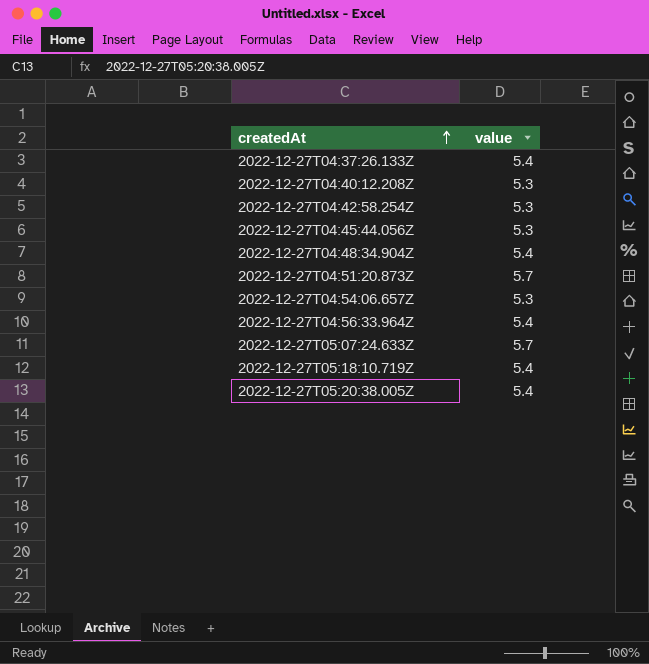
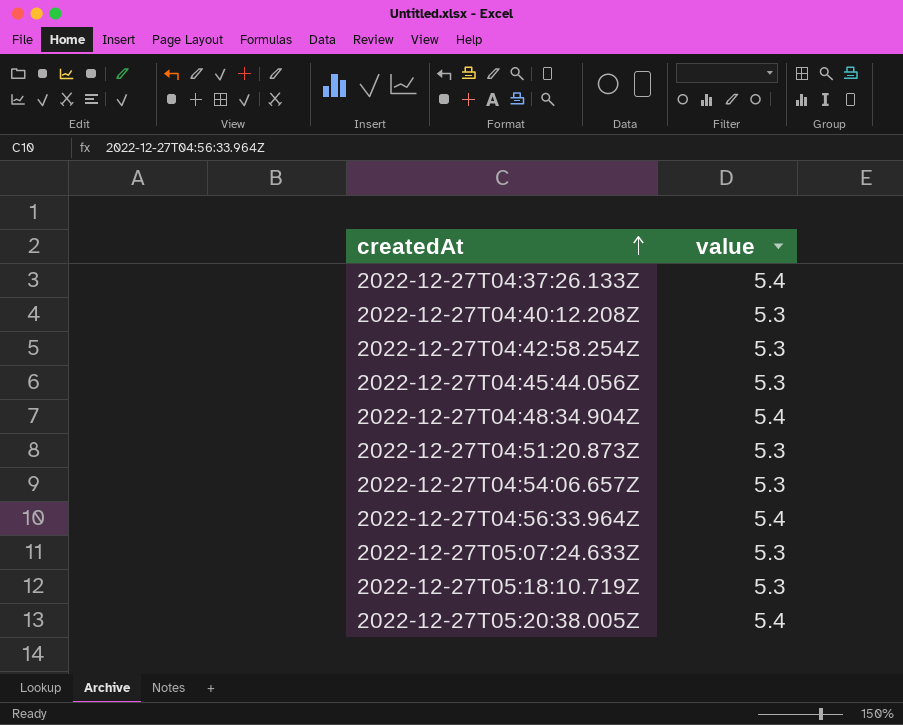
2022-12-27T04:51:20.873Z | value: 5.7 -> 5.3
2022-12-27T05:07:24.633Z | value: 5.7 -> 5.3
2022-12-27T05:18:10.719Z | value: 5.4 -> 5.3

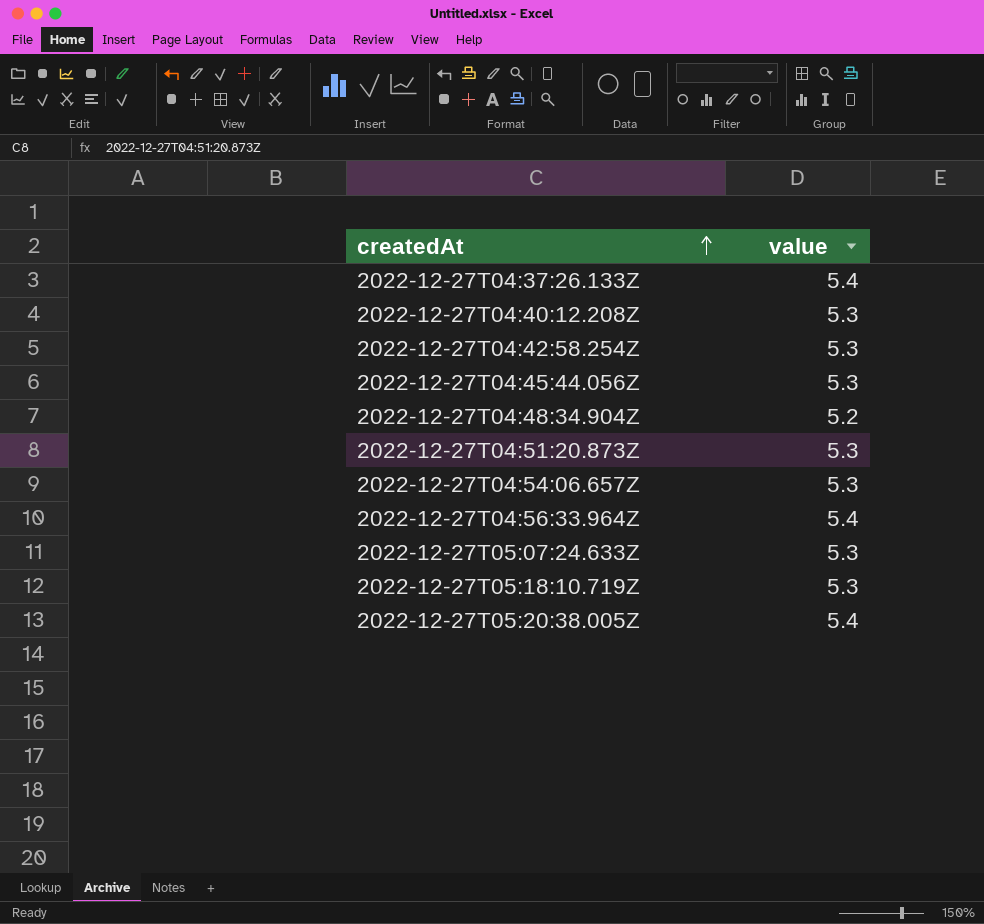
2022-12-27T04:48:34.904Z | value: 5.4 -> 5.2

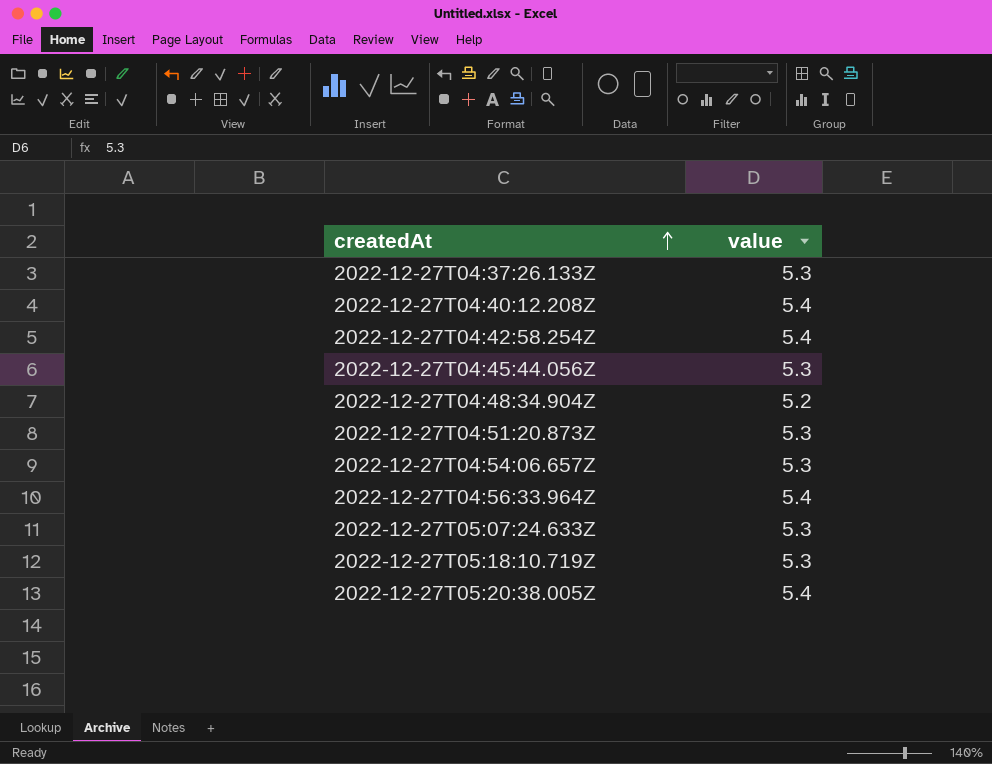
2022-12-27T04:37:26.133Z | value: 5.4 -> 5.3
2022-12-27T04:40:12.208Z | value: 5.3 -> 5.4
2022-12-27T04:42:58.254Z | value: 5.3 -> 5.4

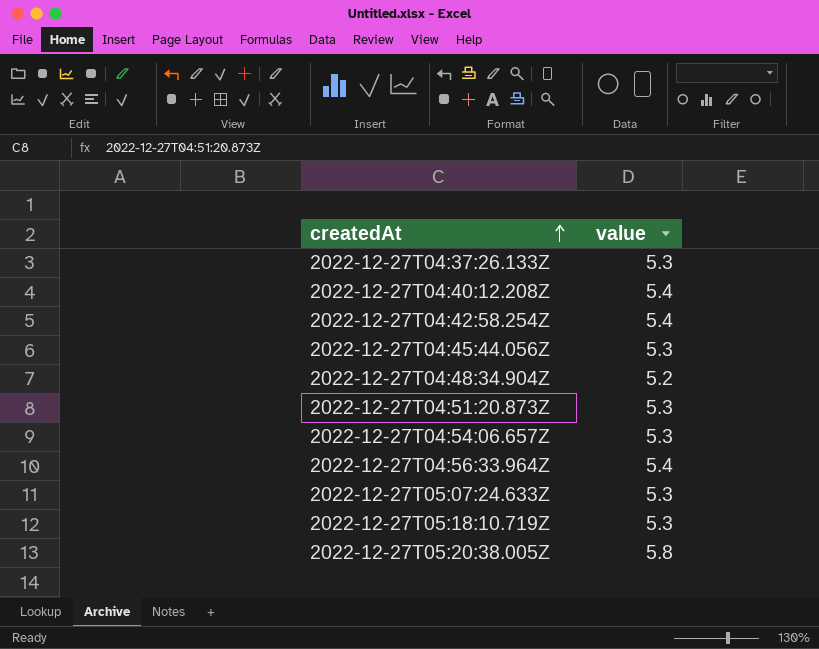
2022-12-27T05:20:38.005Z | value: 5.4 -> 5.8

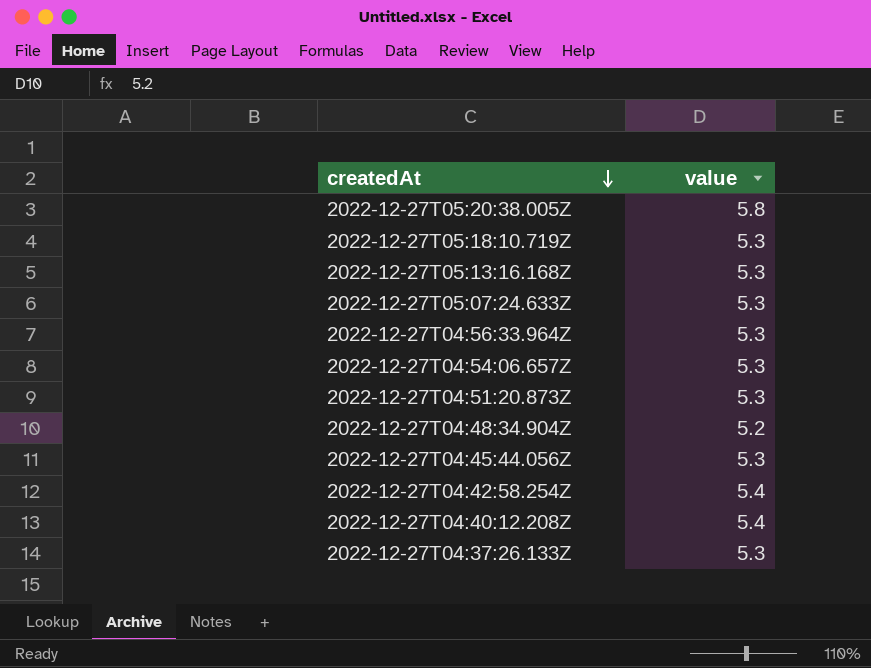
row order: createdAt ascending -> createdAt descending
row 2022-12-27T05:13:16.168Z: none -> 5.3
2022-12-27T04:56:33.964Z | value: 5.4 -> 5.3

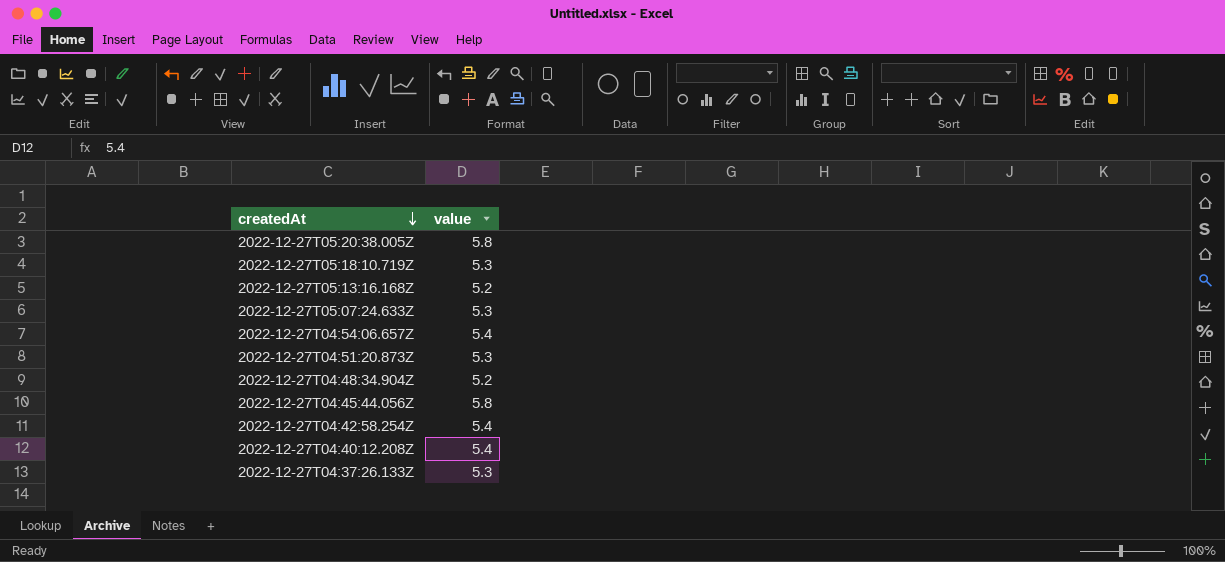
row 2022-12-27T04:56:33.964Z: 5.3 -> none
2022-12-27T05:13:16.168Z | value: 5.3 -> 5.2
2022-12-27T04:54:06.657Z | value: 5.3 -> 5.4
2022-12-27T04:45:44.056Z | value: 5.3 -> 5.8

